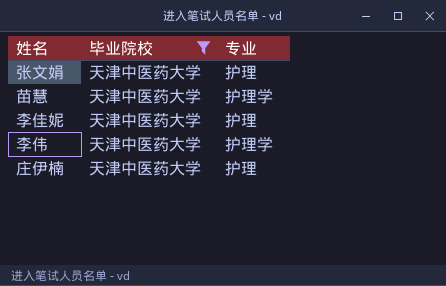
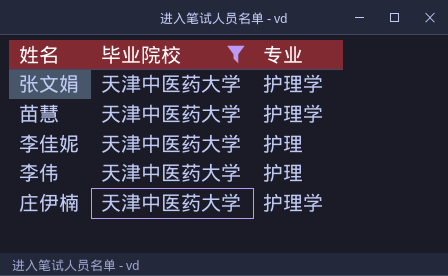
张文娟 | 专业: 护理 -> 护理学
李伟 | 专业: 护理学 -> 护理
庄伊楠 | 专业: 护理 -> 护理学

